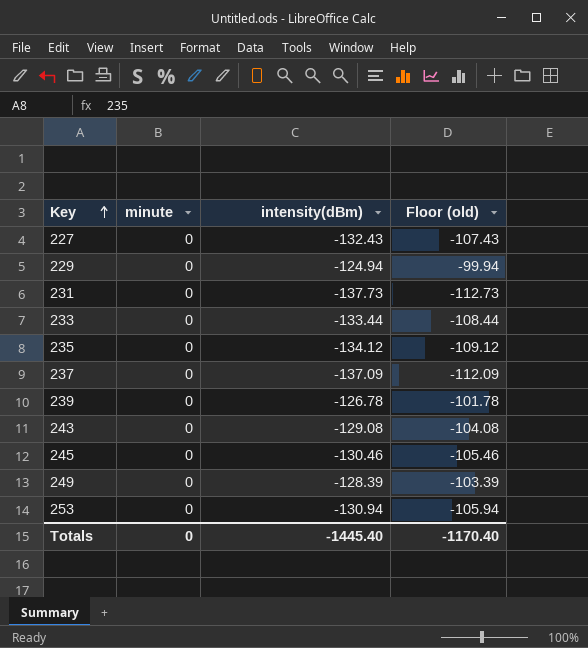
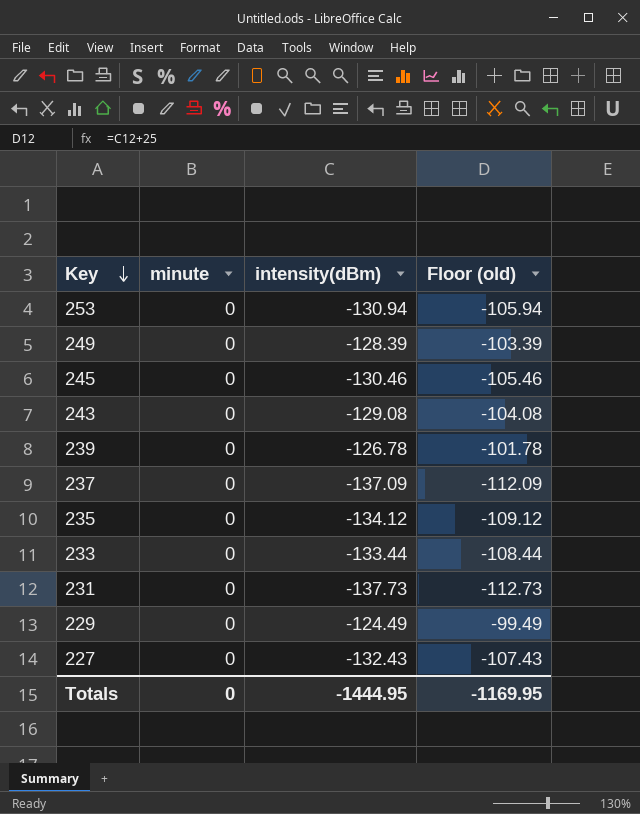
row order: Key ascending -> Key descending
229 | intensity(dBm): -124.94 -> -124.49
229 | Floor (old): -99.94 -> -99.49
Totals | intensity(dBm): -1445.40 -> -1444.95
Totals | Floor (old): -1170.40 -> -1169.95

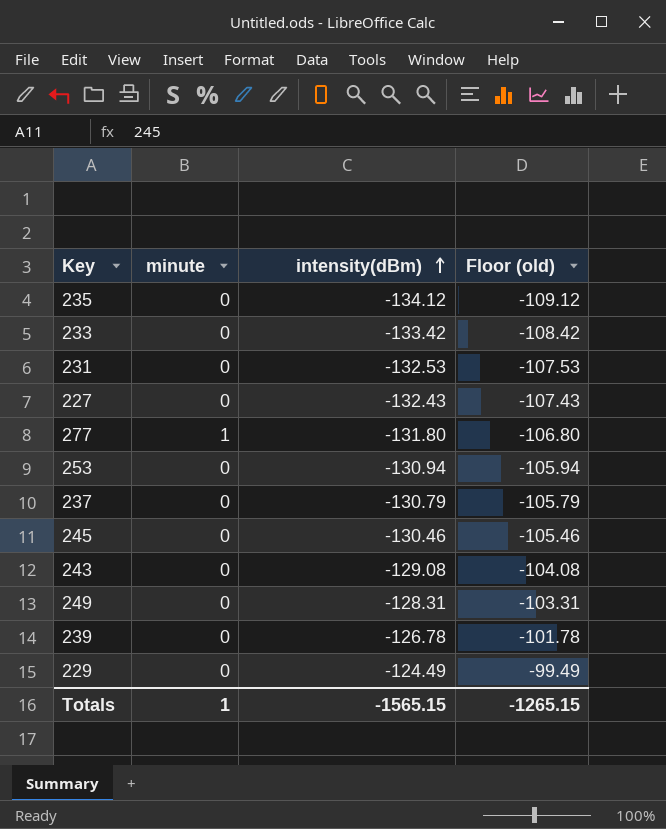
row order: Key descending -> intensity(dBm) ascending
233 | intensity(dBm): -133.44 -> -133.42
233 | Floor (old): -108.44 -> -108.42
231 | intensity(dBm): -137.73 -> -132.53
231 | Floor (old): -112.73 -> -107.53
row 277: none -> 1 | -131.80 | -106.80
237 | intensity(dBm): -137.09 -> -130.79
237 | Floor (old): -112.09 -> -105.79
249 | intensity(dBm): -128.39 -> -128.31
249 | Floor (old): -103.39 -> -103.31
Totals | minute: 0 -> 1
Totals | intensity(dBm): -1444.95 -> -1565.15
Totals | Floor (old): -1169.95 -> -1265.15

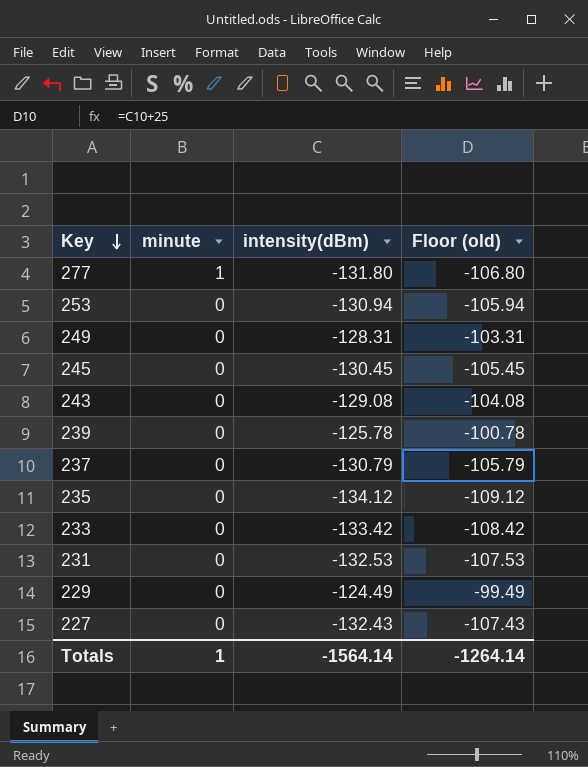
row order: intensity(dBm) ascending -> Key descending
245 | intensity(dBm): -130.46 -> -130.45
245 | Floor (old): -105.46 -> -105.45
239 | intensity(dBm): -126.78 -> -125.78
239 | Floor (old): -101.78 -> -100.78
Totals | intensity(dBm): -1565.15 -> -1564.14
Totals | Floor (old): -1265.15 -> -1264.14

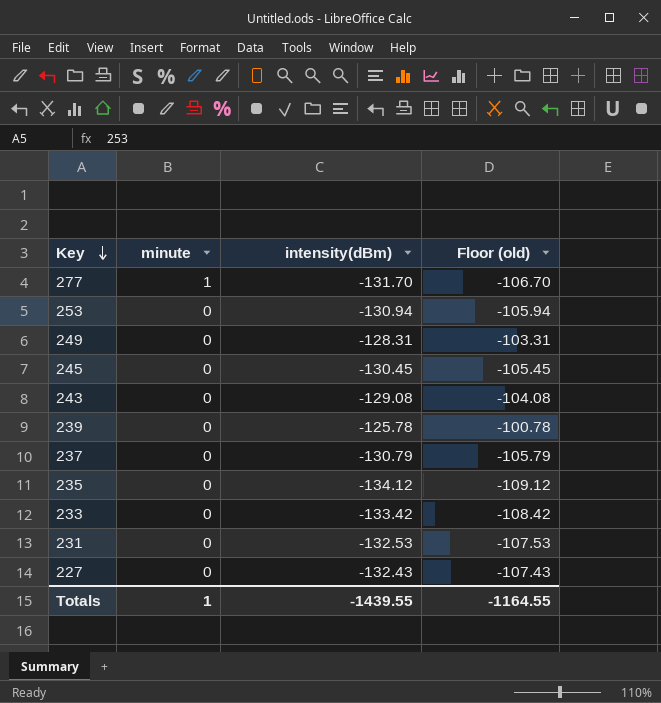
row 229: 0 | -124.49 | -99.49 -> none
277 | intensity(dBm): -131.80 -> -131.70
277 | Floor (old): -106.80 -> -106.70
Totals | intensity(dBm): -1564.14 -> -1439.55
Totals | Floor (old): -1264.14 -> -1164.55

